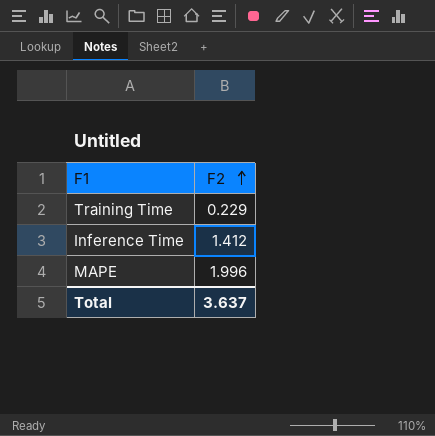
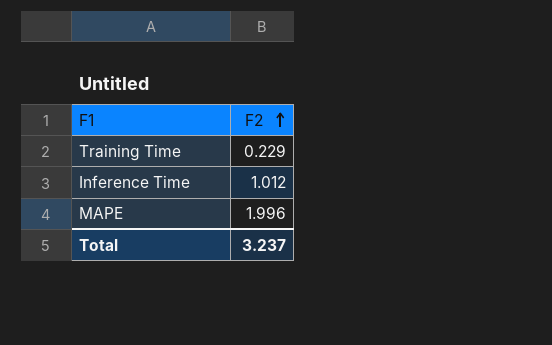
Inference Time | F2: 1.412 -> 1.012
Total | F2: 3.637 -> 3.237

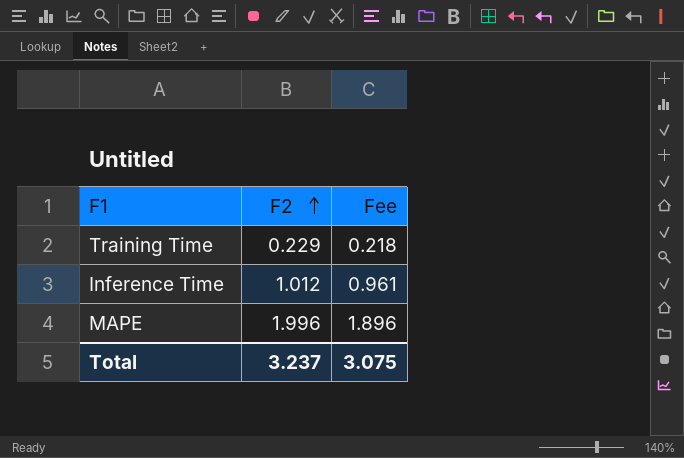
column Fee | formula: none -> [F2] * 0.95

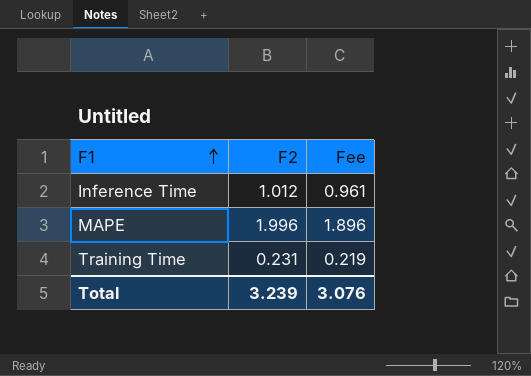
row order: F2 ascending -> F1 ascending
Training Time | F2: 0.229 -> 0.231
Training Time | Fee: 0.218 -> 0.219
Total | F2: 3.237 -> 3.239
Total | Fee: 3.075 -> 3.076

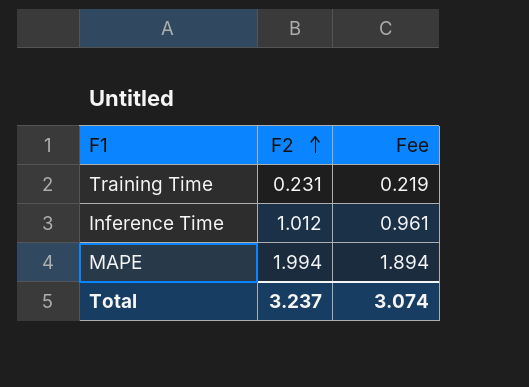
row order: F1 ascending -> F2 ascending
MAPE | F2: 1.996 -> 1.994
MAPE | Fee: 1.896 -> 1.894
Total | F2: 3.239 -> 3.237
Total | Fee: 3.076 -> 3.074

